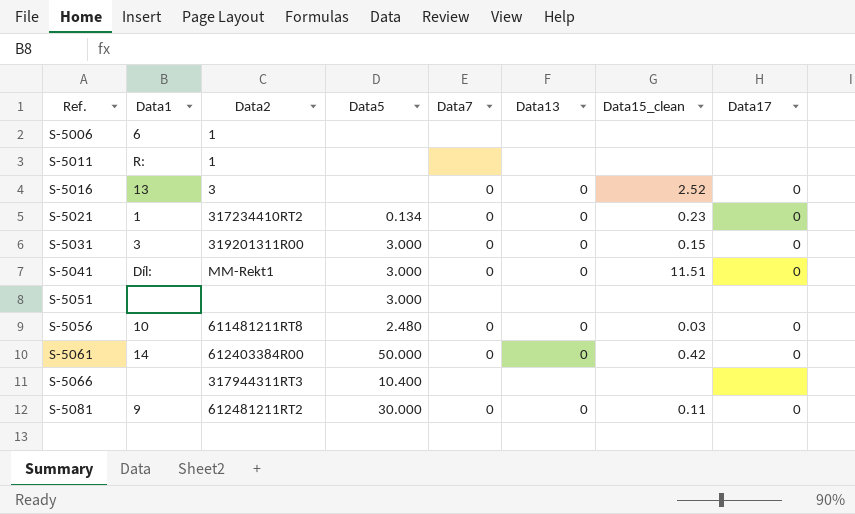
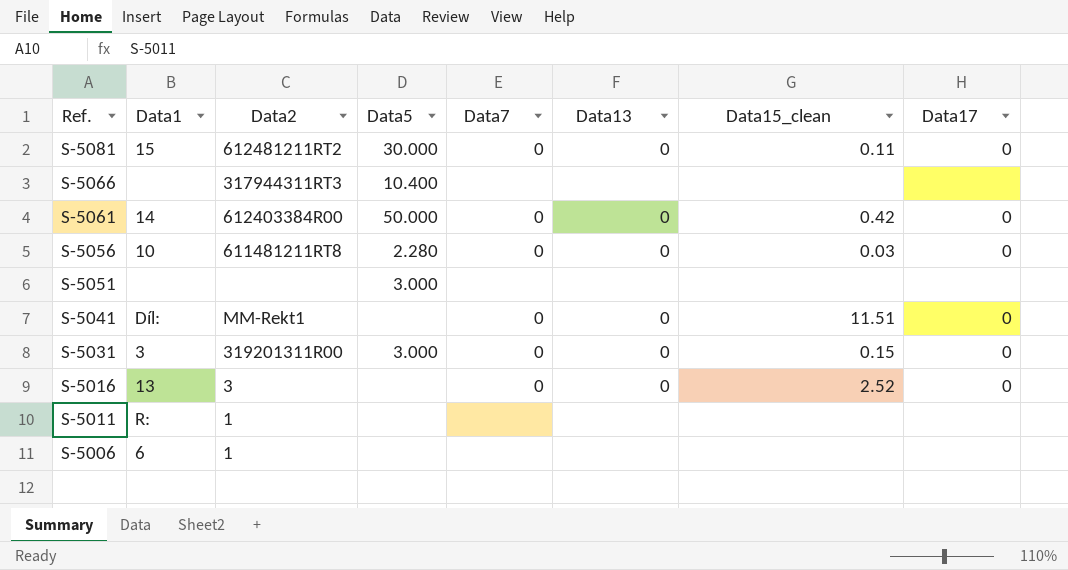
row order: Ref. ascending -> Ref. descending
row S-5021: 1 | 317234410RT2 | 0.134 | 0 | 0 | 0.23 | 0 -> none
S-5081 | Data1: 9 -> 15
S-5056 | Data5: 2.480 -> 2.280
S-5041 | Data5: 3.000 -> none

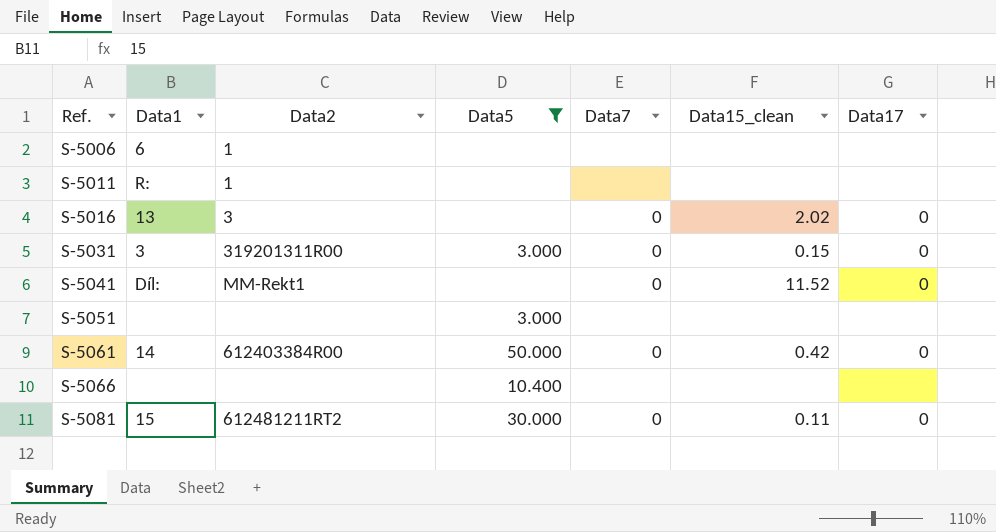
filter: none -> Data5 != 2.280
row order: Ref. descending -> Ref. ascending
column Data13 | position: 6 -> none
S-5016 | Data15_clean: 2.52 -> 2.02
S-5041 | Data15_clean: 11.51 -> 11.52
S-5066 | Data2: 317944311RT3 -> none

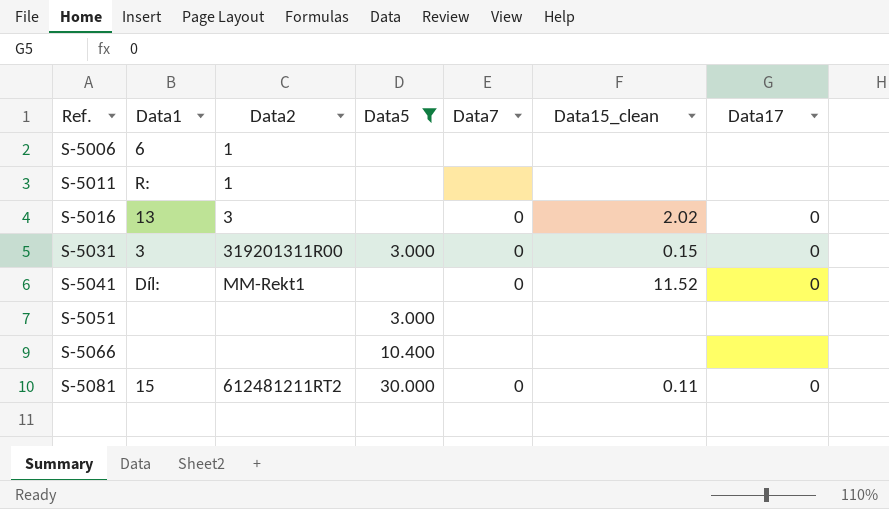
row S-5061: 14 | 612403384R00 | 50.000 | 0 | 0.42 | 0 -> none

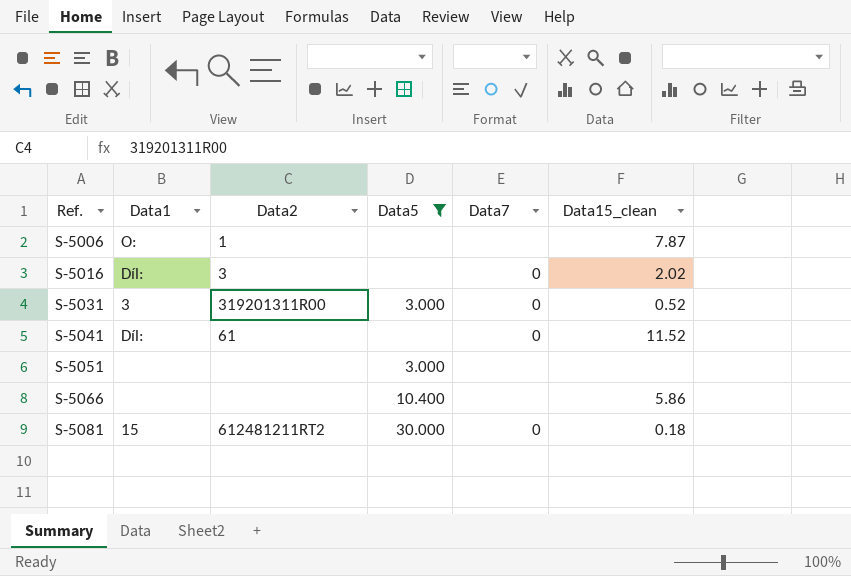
column Data17 | position: 7 -> none
row S-5011: R: | 1 | none | none | none | none -> none
S-5006 | Data1: 6 -> O:
S-5006 | Data15_clean: none -> 7.87
S-5016 | Data1: 13 -> Díl:
S-5031 | Data15_clean: 0.15 -> 0.52
S-5041 | Data2: MM-Rekt1 -> 61
S-5066 | Data15_clean: none -> 5.86
S-5081 | Data15_clean: 0.11 -> 0.18

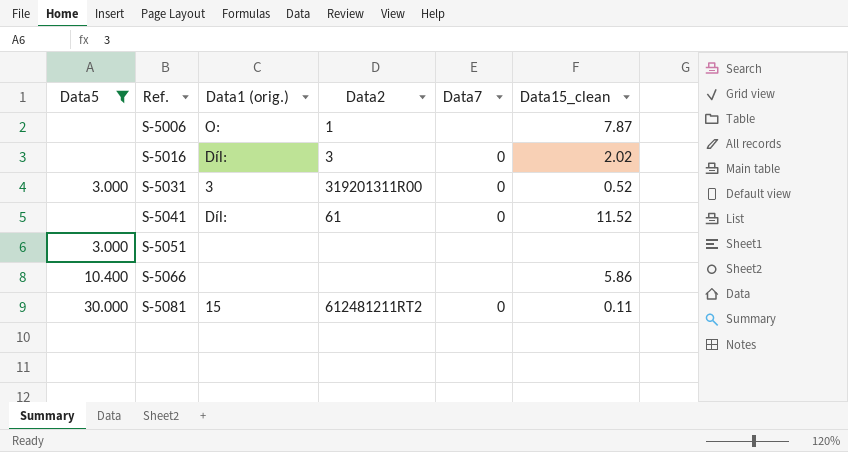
column Data5 | position: 4 -> 1
column name: Data1 -> Data1 (orig.)
S-5081 | Data15_clean: 0.18 -> 0.11

